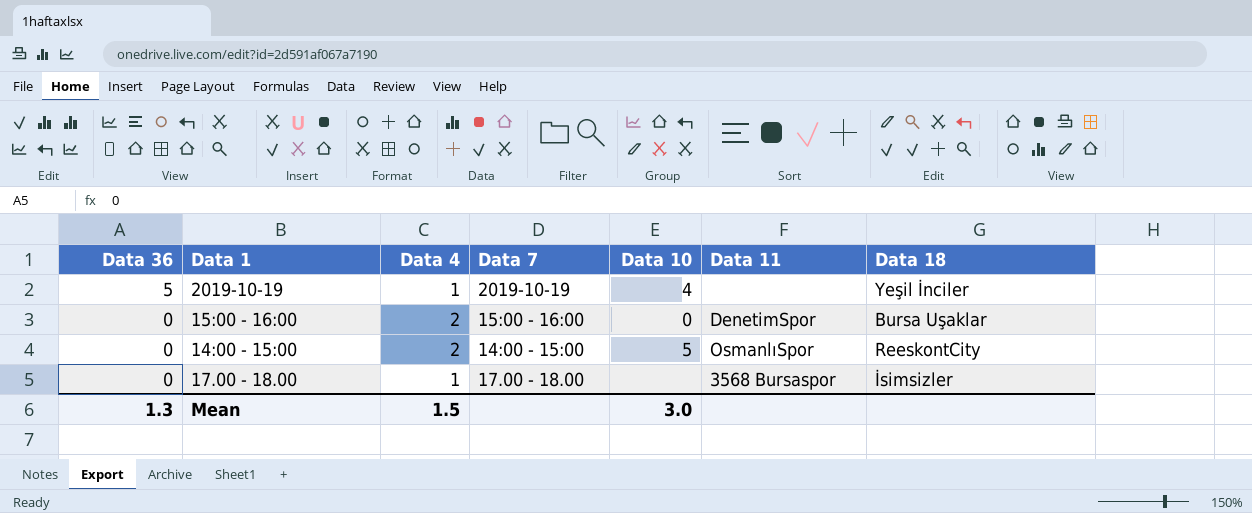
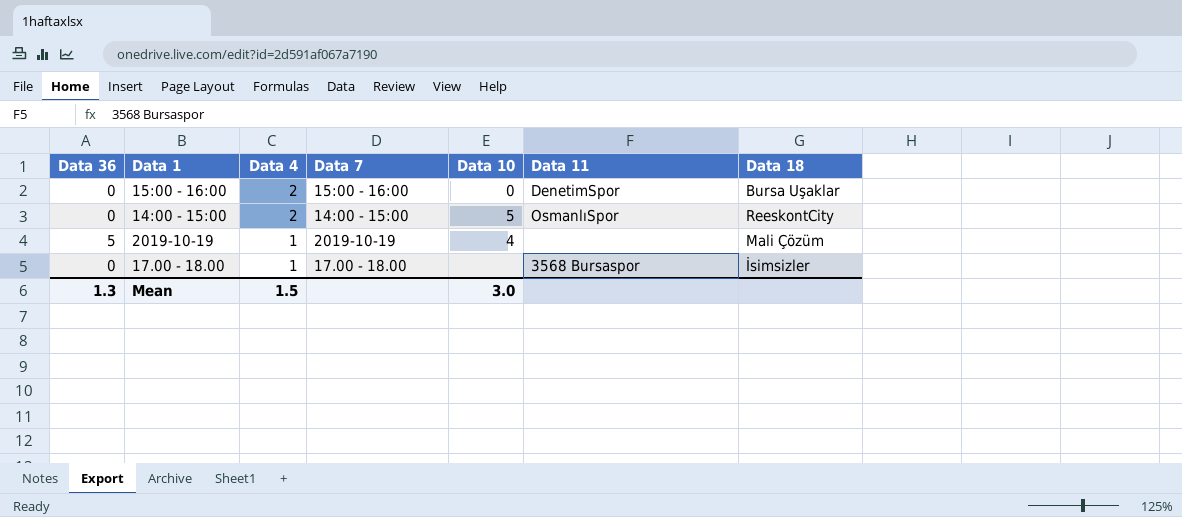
row order: Data 36 descending -> Data 4 descending
2019-10-19 | Data 18: Yeşil İnciler -> Mali Çözüm

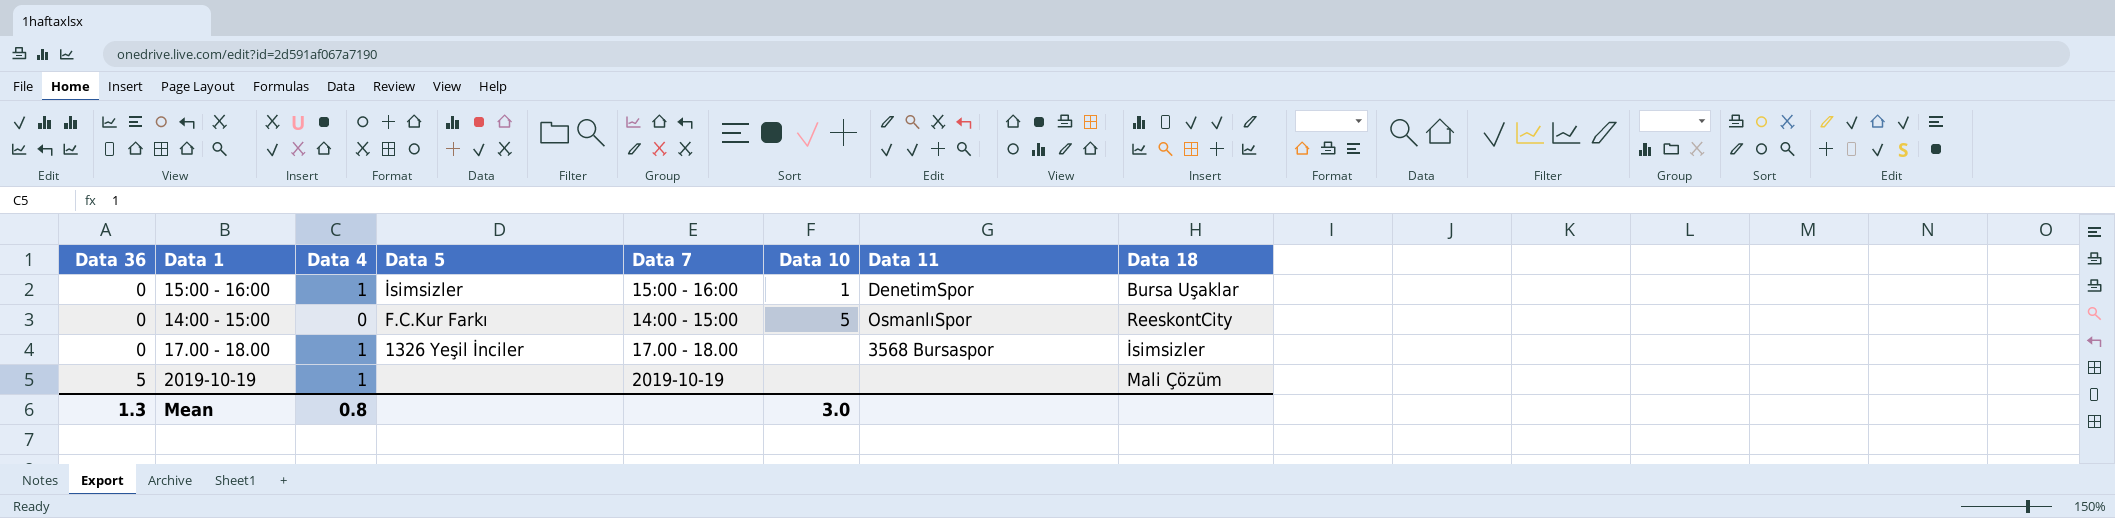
row order: Data 4 descending -> Data 36 ascending
column Data 5 | position: none -> 4
15:00 - 16:00 | Data 4: 2 -> 1
15:00 - 16:00 | Data 10: 0 -> 1
14:00 - 15:00 | Data 4: 2 -> 0
2019-10-19 | Data 10: 4 -> none
Mean | Data 4: 1.5 -> 0.8

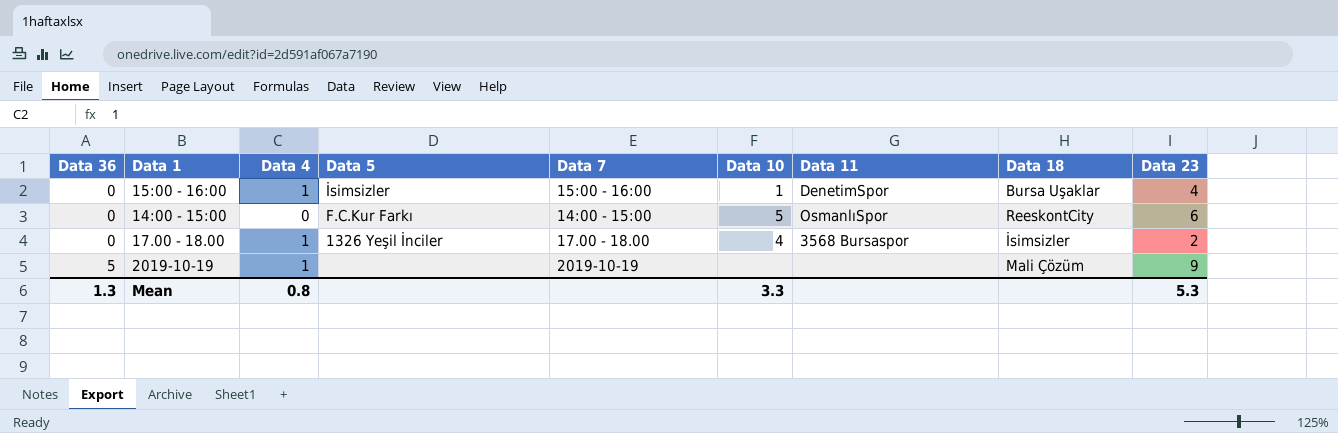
column Data 23 | position: none -> 9
17.00 - 18.00 | Data 10: none -> 4
Mean | Data 10: 3.0 -> 3.3

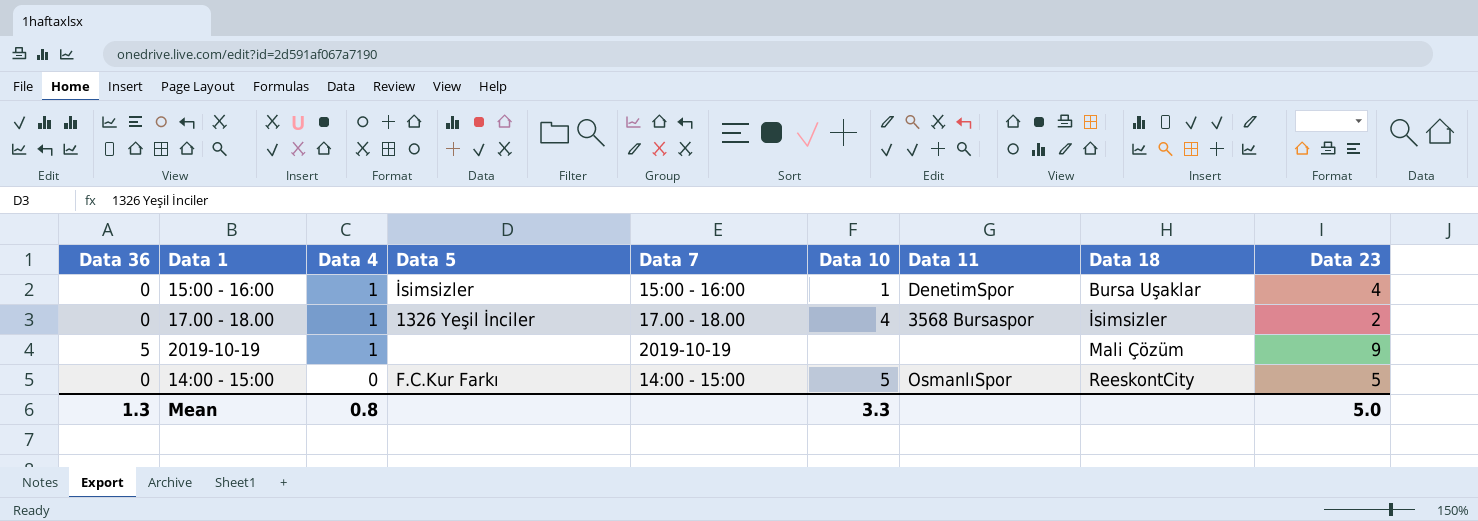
row order: Data 36 ascending -> Data 4 descending
14:00 - 15:00 | Data 23: 6 -> 5
Mean | Data 23: 5.3 -> 5.0

